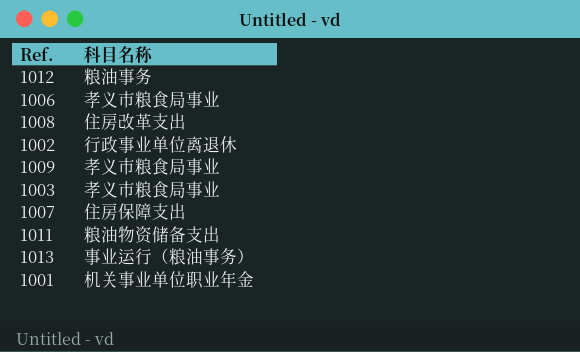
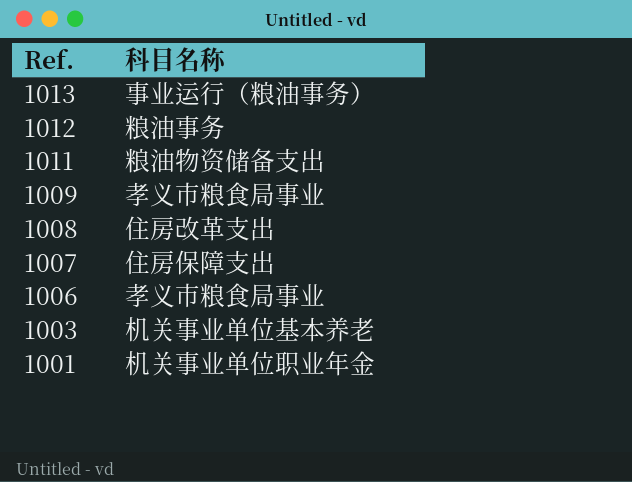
row order: none -> Ref. descending
row 1002: 行政事业单位离退休 -> none
1003 | 科目名称: 孝义市粮食局事业 -> 机关事业单位基本养老

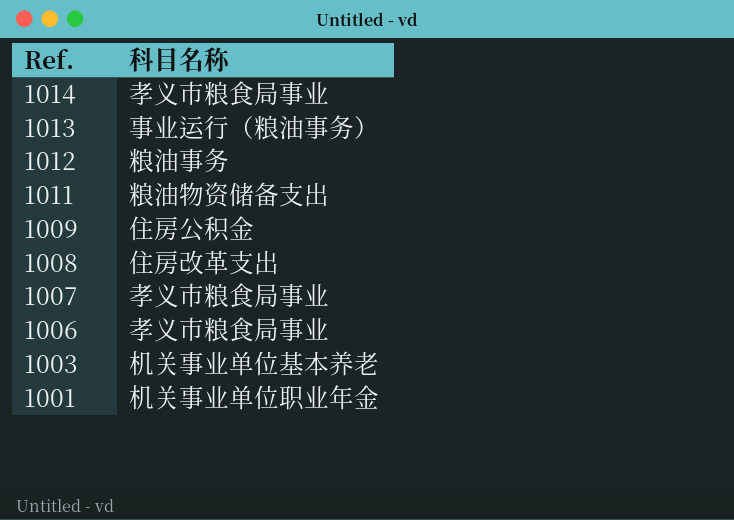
row 1014: none -> 孝义市粮食局事业
1009 | 科目名称: 孝义市粮食局事业 -> 住房公积金
1007 | 科目名称: 住房保障支出 -> 孝义市粮食局事业

